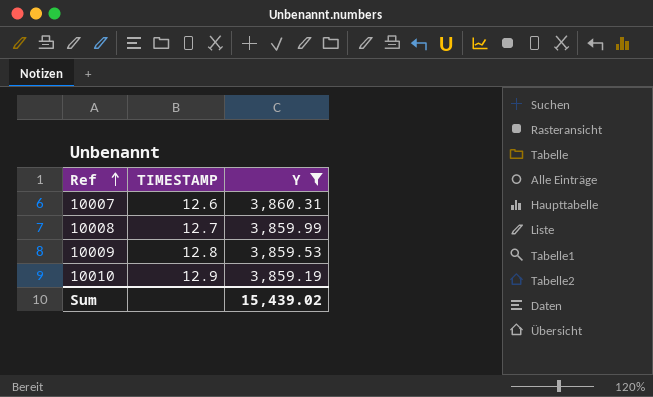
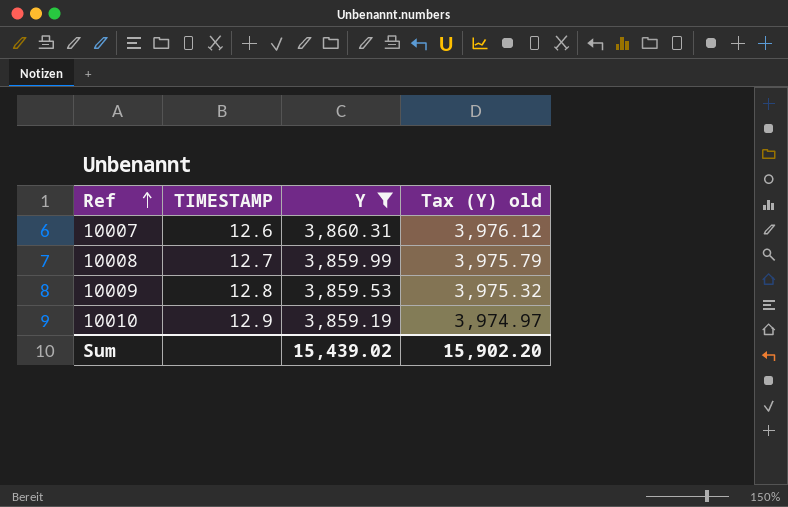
column Tax (Y) old | formula: none -> [Y] * 1.03

